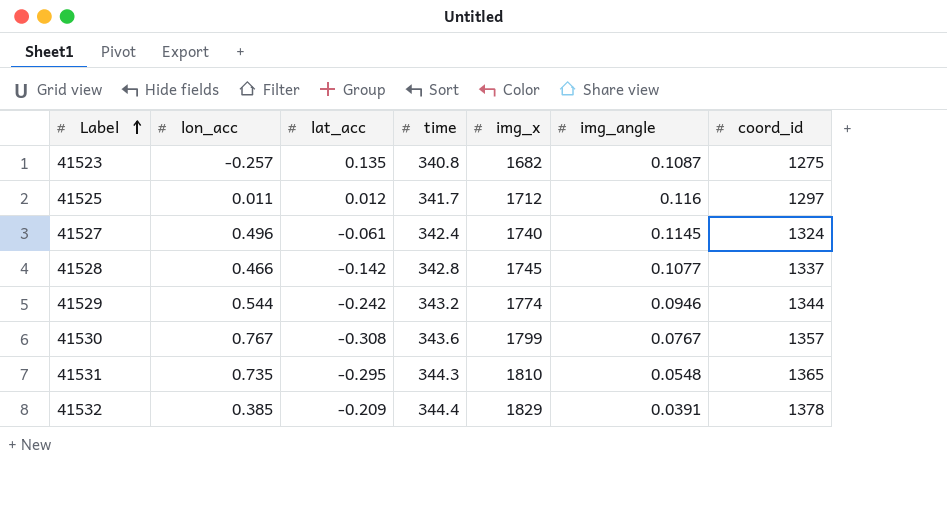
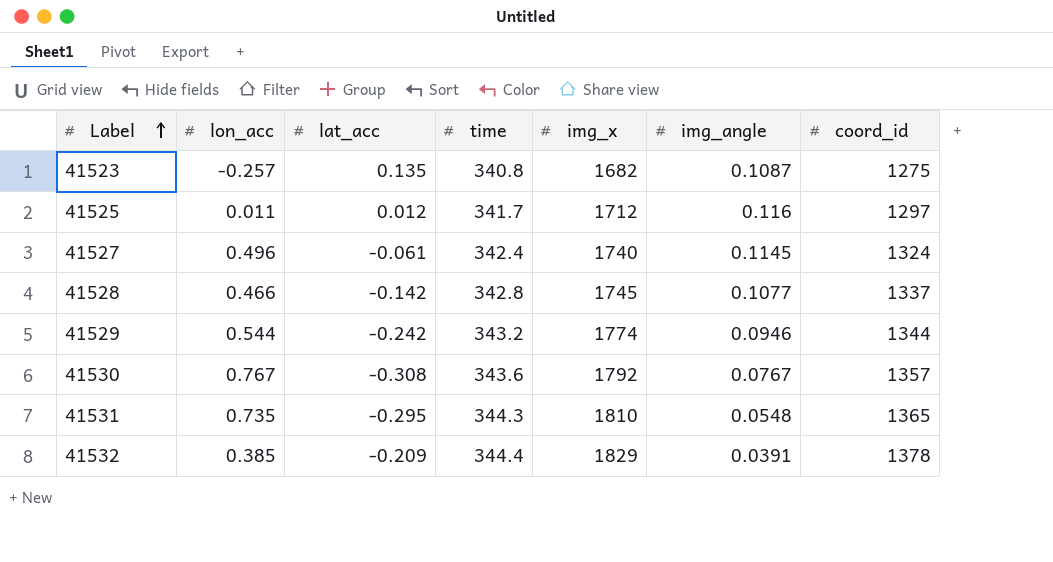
41530 | img_x: 1799 -> 1792

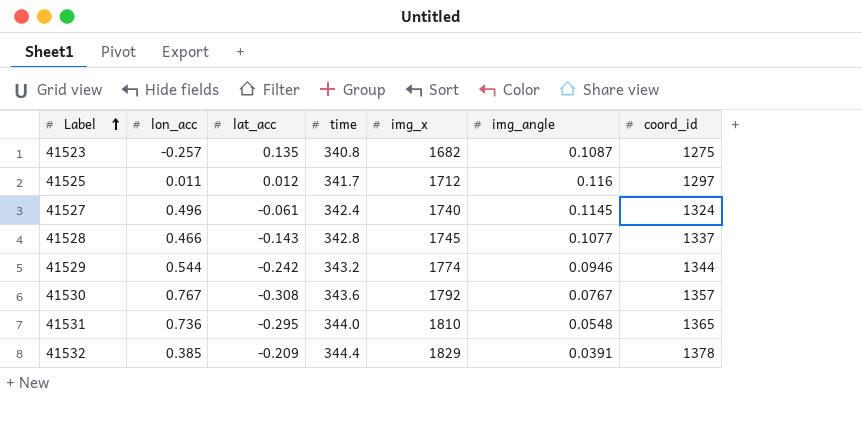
41528 | lat_acc: -0.142 -> -0.143
41531 | lon_acc: 0.735 -> 0.736
41531 | time: 344.3 -> 344.0

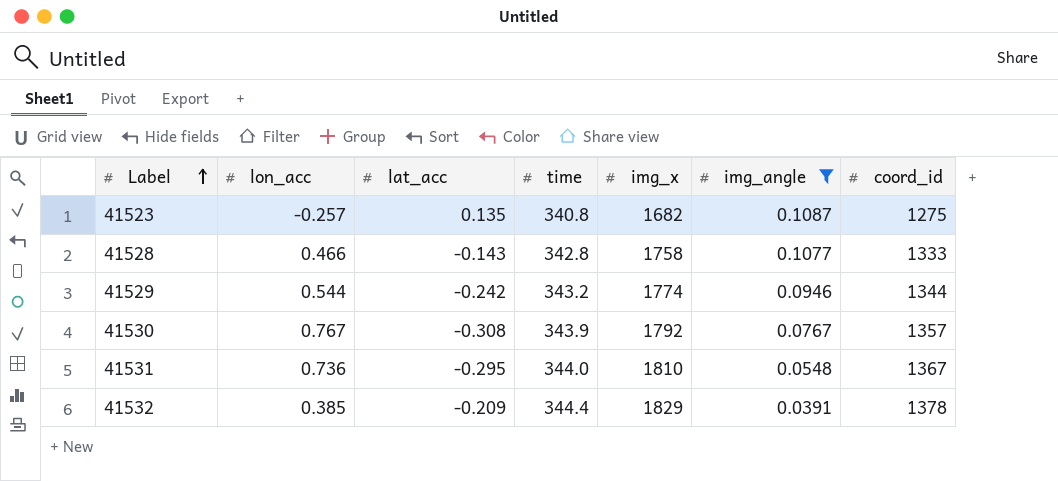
filter: none -> img_angle <= 0.1087
41528 | img_x: 1745 -> 1758
41528 | coord_id: 1337 -> 1333
41530 | time: 343.6 -> 343.9
41531 | coord_id: 1365 -> 1367

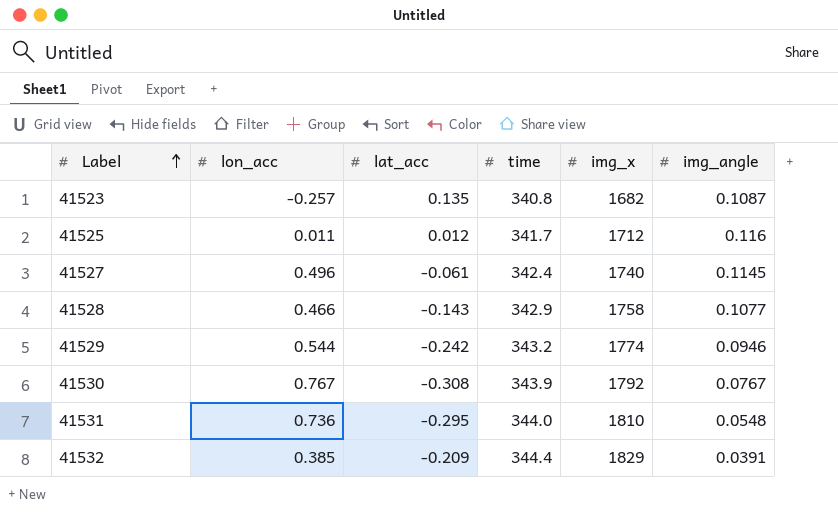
filter: img_angle <= 0.1087 -> none
column coord_id | position: 7 -> none
41528 | time: 342.8 -> 342.9

